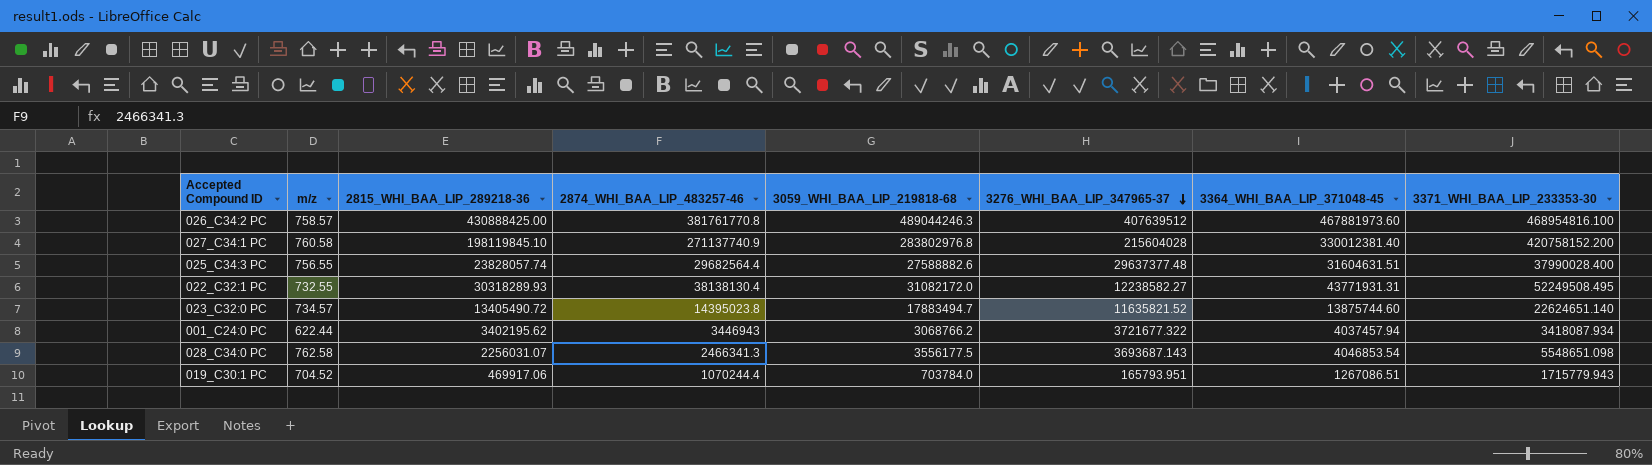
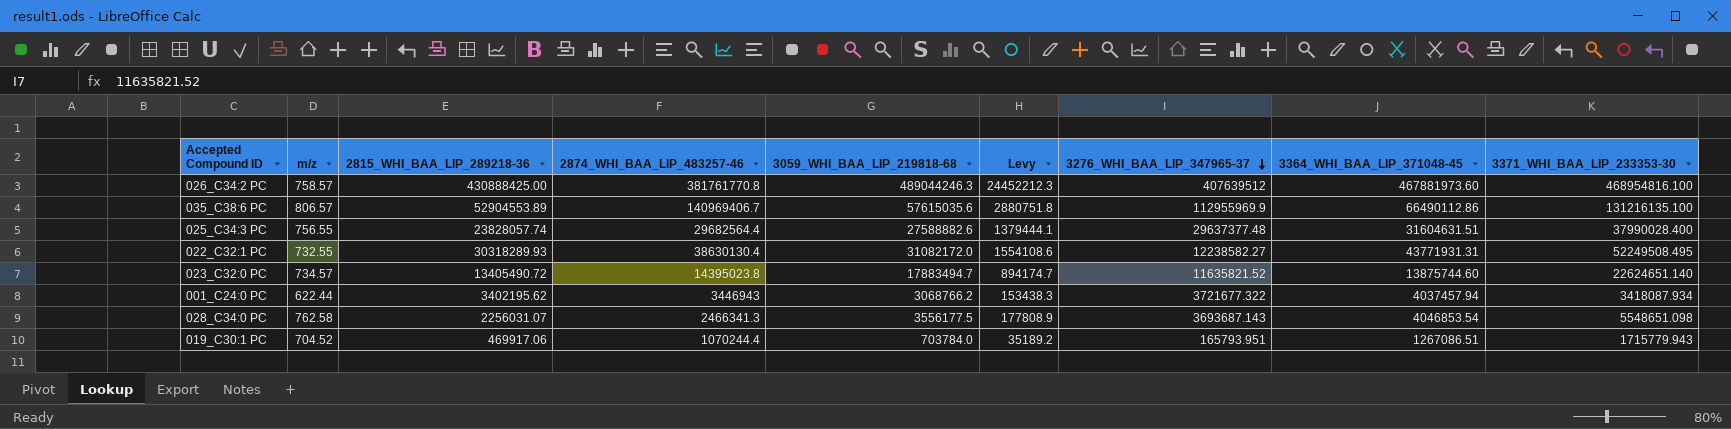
column Levy | formula: none -> [3059_WHI_BAA_LIP_219818-68] * 0.05
row 027_C34:1 PC: 760.58 | 198119845.10 | 271137740.9 | 283802976.8 | 215604028 | 330012381.40 | 420758152.200 -> none
row 035_C38:6 PC: none -> 806.57 | 52904553.89 | 140969406.7 | 57615035.6 | 2880751.8 | 112955969.9 | 66490112.86 | 131216135.100
022_C32:1 PC | 2874_WHI_BAA_LIP_483257-46: 38138130.4 -> 38630130.4

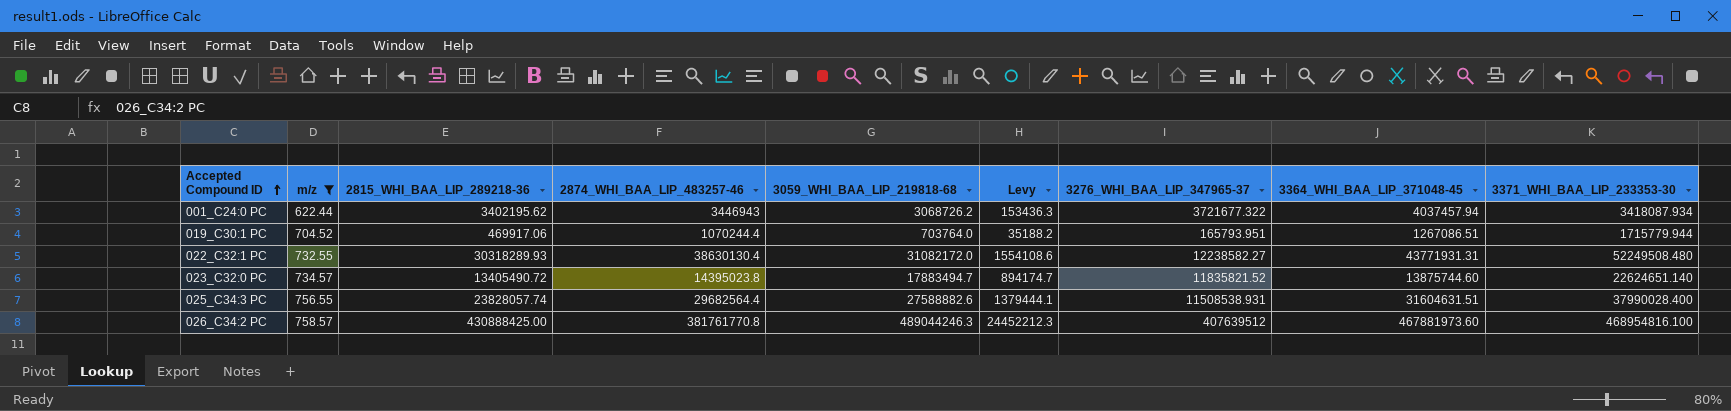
filter: none -> m/z <= 758.57
row order: 3276_WHI_BAA_LIP_347965-37 descending -> Accepted Compound ID ascending
001_C24:0 PC | 3059_WHI_BAA_LIP_219818-68: 3068766.2 -> 3068726.2
001_C24:0 PC | Levy: 153438.3 -> 153436.3
019_C30:1 PC | 3059_WHI_BAA_LIP_219818-68: 703784.0 -> 703764.0
019_C30:1 PC | Levy: 35189.2 -> 35188.2
019_C30:1 PC | 3371_WHI_BAA_LIP_233353-30: 1715779.943 -> 1715779.944
022_C32:1 PC | 3371_WHI_BAA_LIP_233353-30: 52249508.495 -> 52249508.480
023_C32:0 PC | 3276_WHI_BAA_LIP_347965-37: 11635821.52 -> 11835821.52
025_C34:3 PC | 3276_WHI_BAA_LIP_347965-37: 29637377.48 -> 11508538.931

